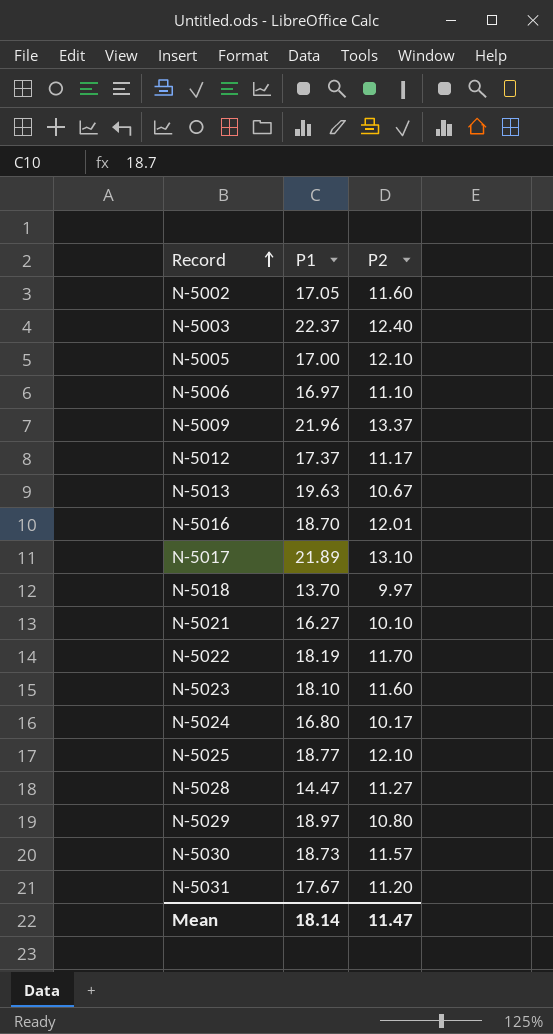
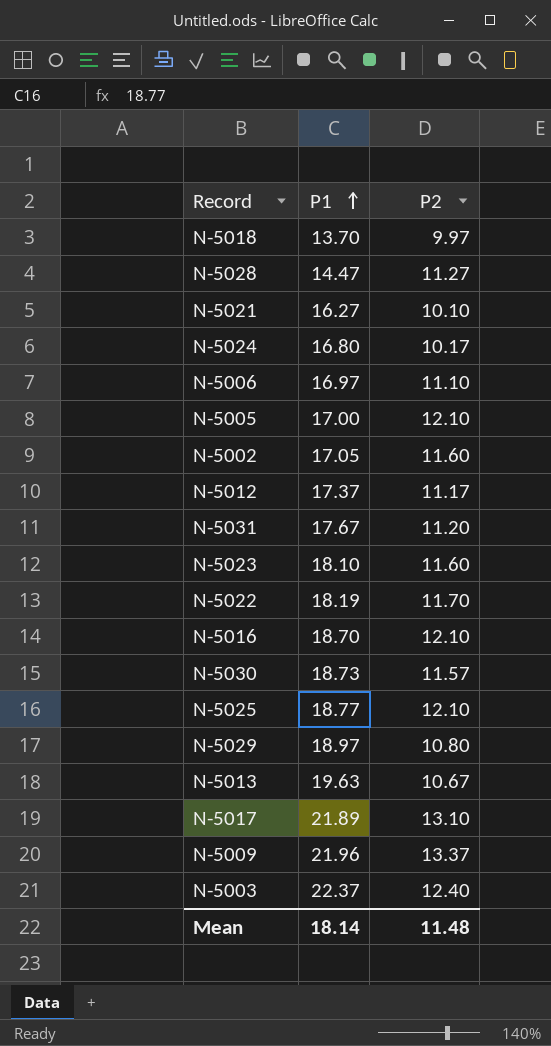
row order: Record ascending -> P1 ascending
N-5016 | P2: 12.01 -> 12.10
Mean | P2: 11.47 -> 11.48

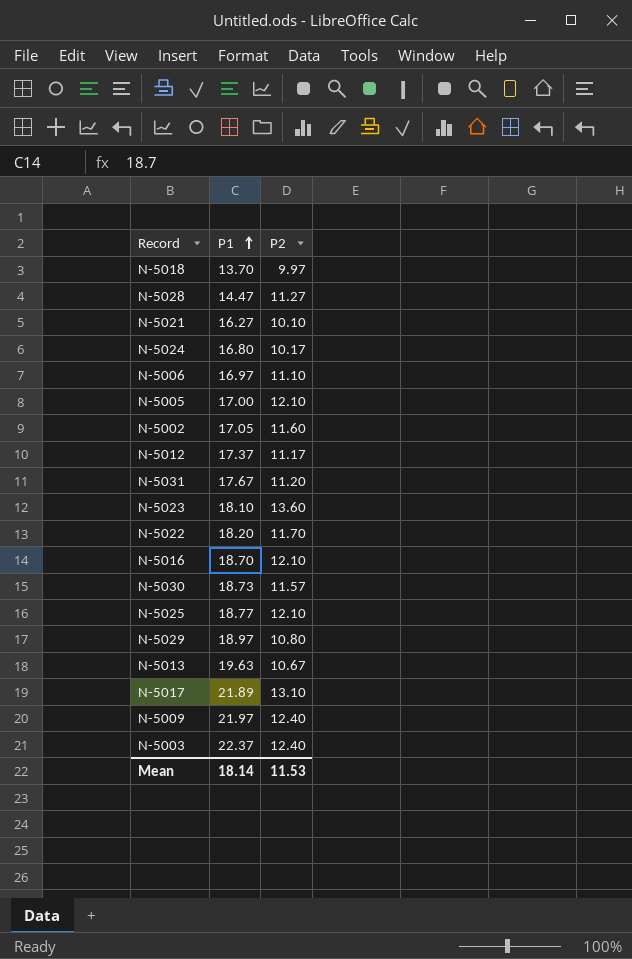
N-5023 | P2: 11.60 -> 13.60
N-5022 | P1: 18.19 -> 18.20
N-5009 | P1: 21.96 -> 21.97
N-5009 | P2: 13.37 -> 12.40
Mean | P2: 11.48 -> 11.53

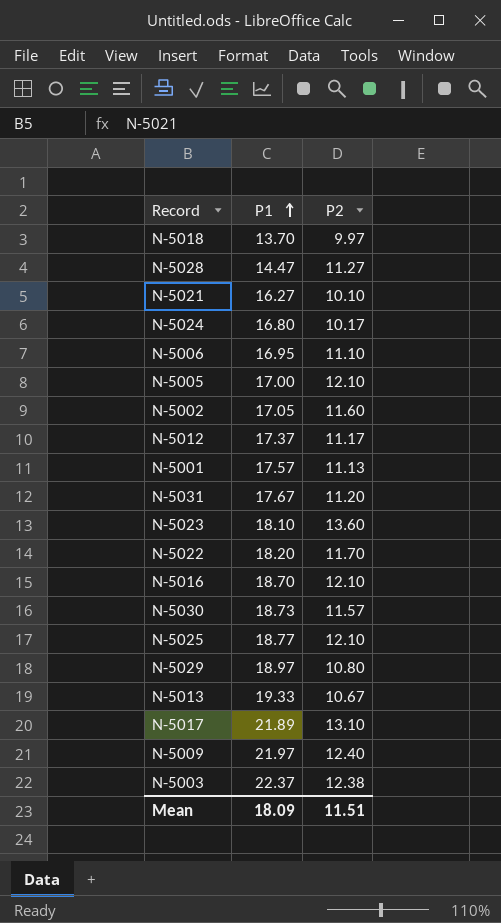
N-5006 | P1: 16.97 -> 16.95
row N-5001: none -> 17.57 | 11.13
N-5013 | P1: 19.63 -> 19.33
N-5003 | P2: 12.40 -> 12.38
Mean | P1: 18.14 -> 18.09
Mean | P2: 11.53 -> 11.51

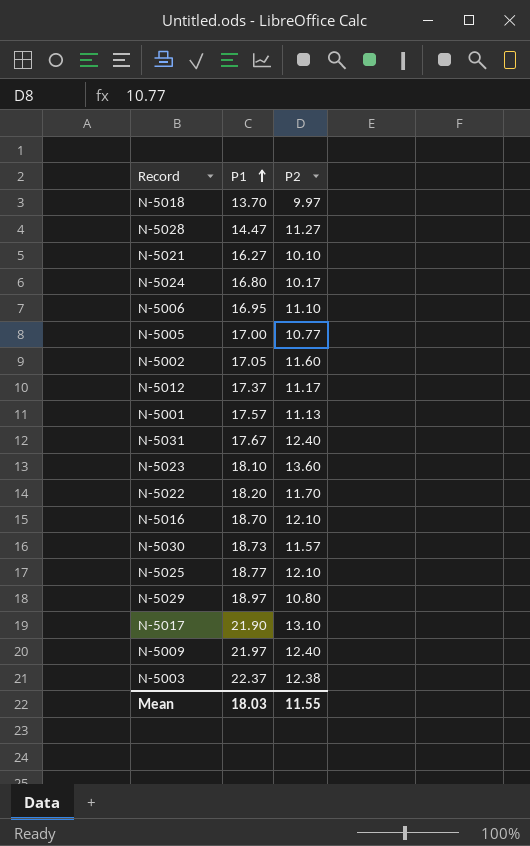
row N-5013: 19.33 | 10.67 -> none
N-5005 | P2: 12.10 -> 10.77
N-5031 | P2: 11.20 -> 12.40
N-5017 | P1: 21.89 -> 21.90
Mean | P1: 18.09 -> 18.03
Mean | P2: 11.51 -> 11.55

